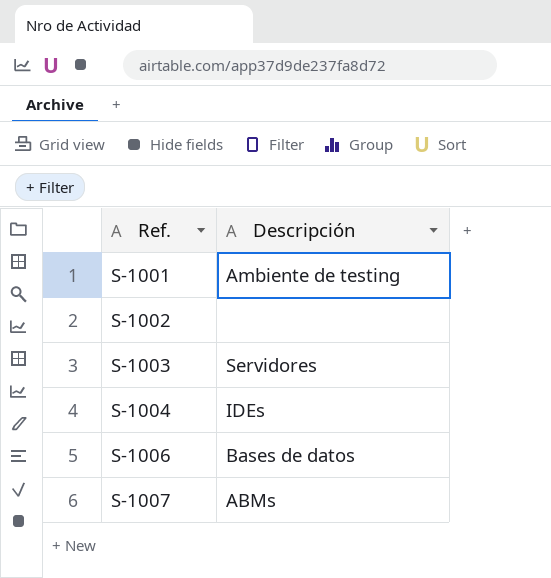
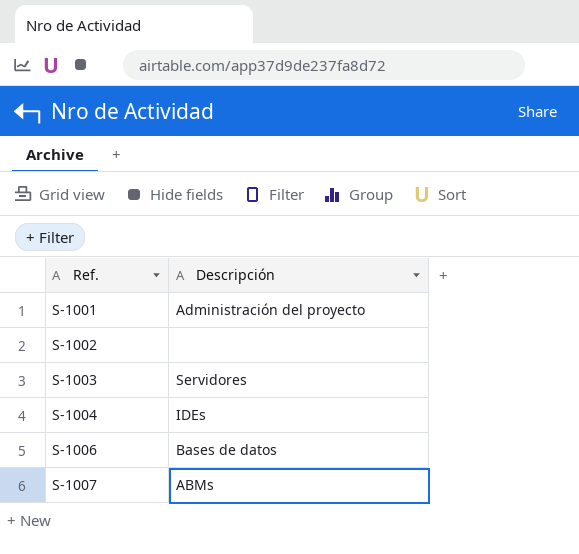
S-1001 | Descripción: Ambiente de testing -> Administración del proyecto

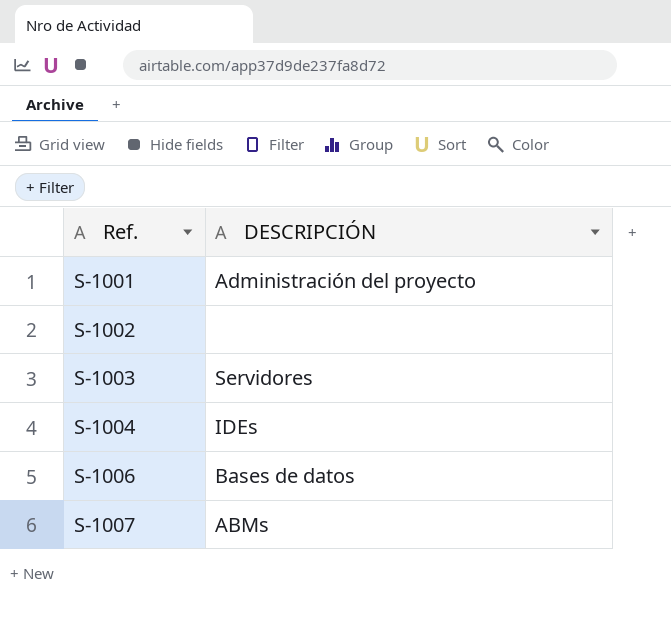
column name: Descripción -> DESCRIPCIÓN

